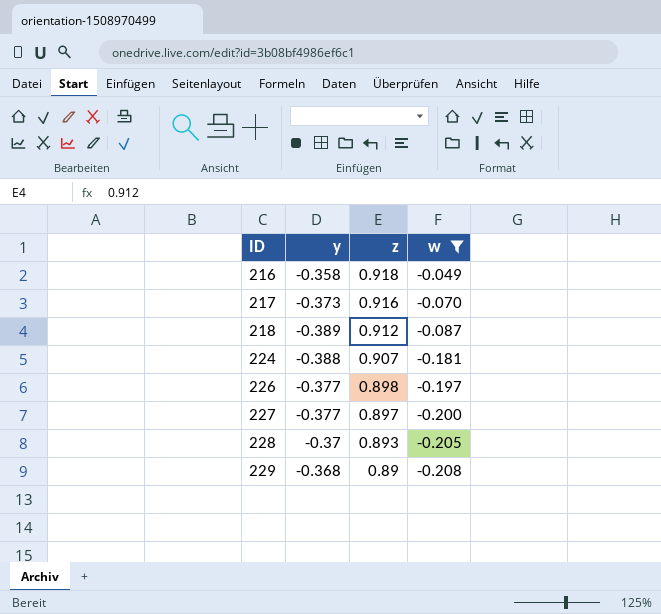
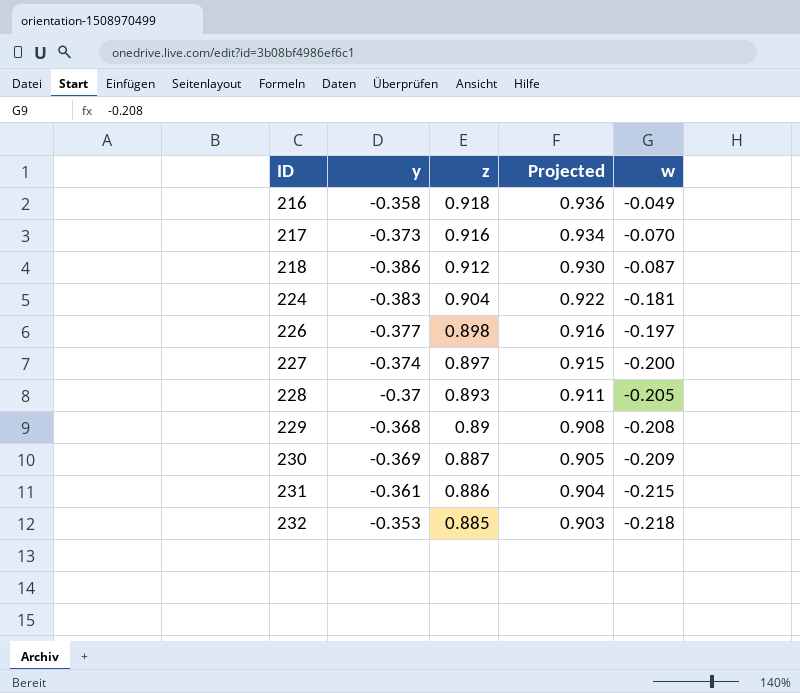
filter: w >= -0.208 -> none
column Projected | formula: none -> [z] * 1.02
218 | y: -0.389 -> -0.386
224 | y: -0.388 -> -0.383
224 | z: 0.907 -> 0.904
227 | y: -0.377 -> -0.374

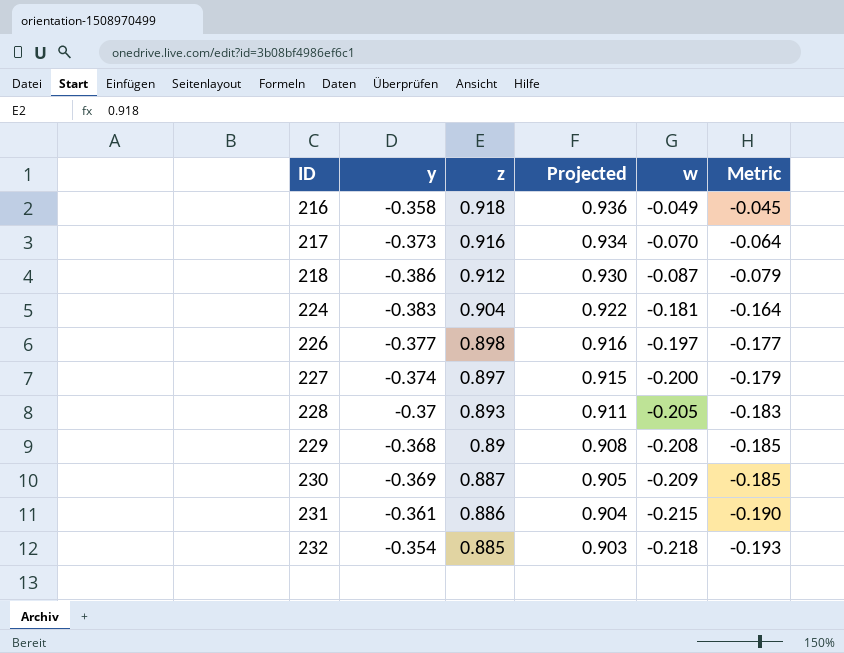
column Metric | formula: none -> [z] * [w]
232 | y: -0.353 -> -0.354

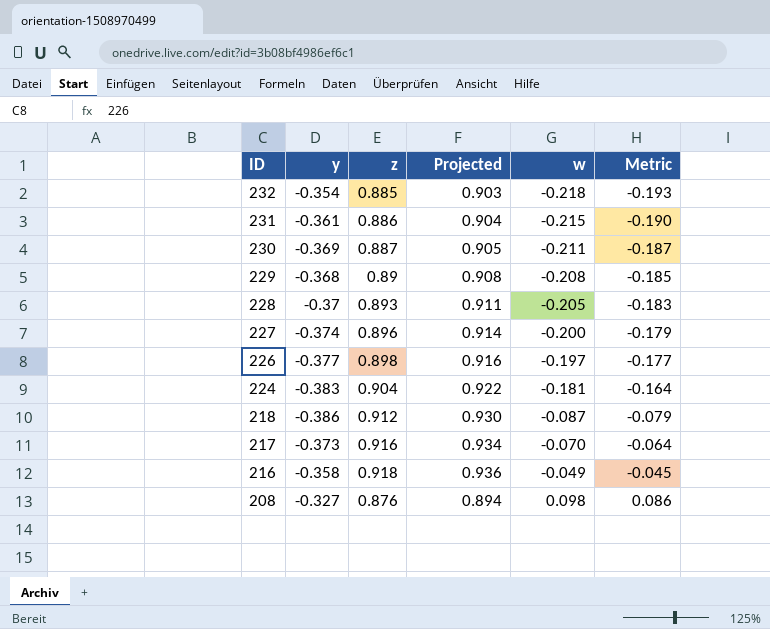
row order: ID ascending -> ID descending
230 | w: -0.209 -> -0.211
230 | Metric: -0.185 -> -0.187
227 | z: 0.897 -> 0.896
227 | Projected: 0.915 -> 0.914
row 208: none -> -0.327 | 0.876 | 0.894 | 0.098 | 0.086

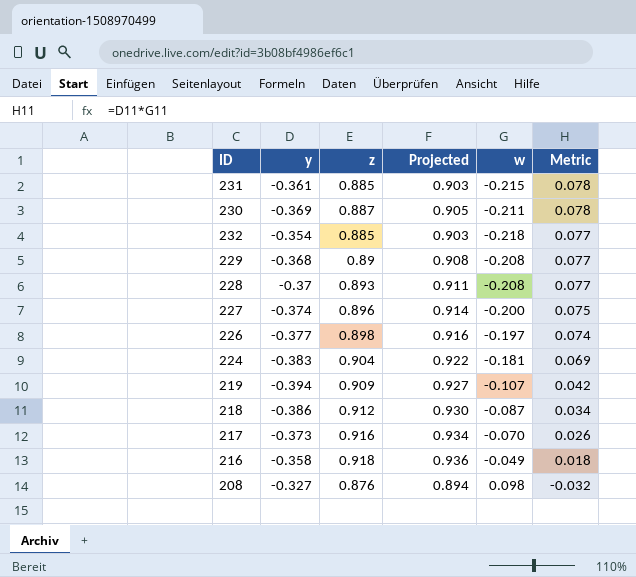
row order: ID descending -> Metric descending
column Metric | formula: [z] * [w] -> [y] * [w]
231 | z: 0.886 -> 0.885
231 | Projected: 0.904 -> 0.903
228 | w: -0.205 -> -0.208
row 219: none -> -0.394 | 0.909 | 0.927 | -0.107 | 0.042

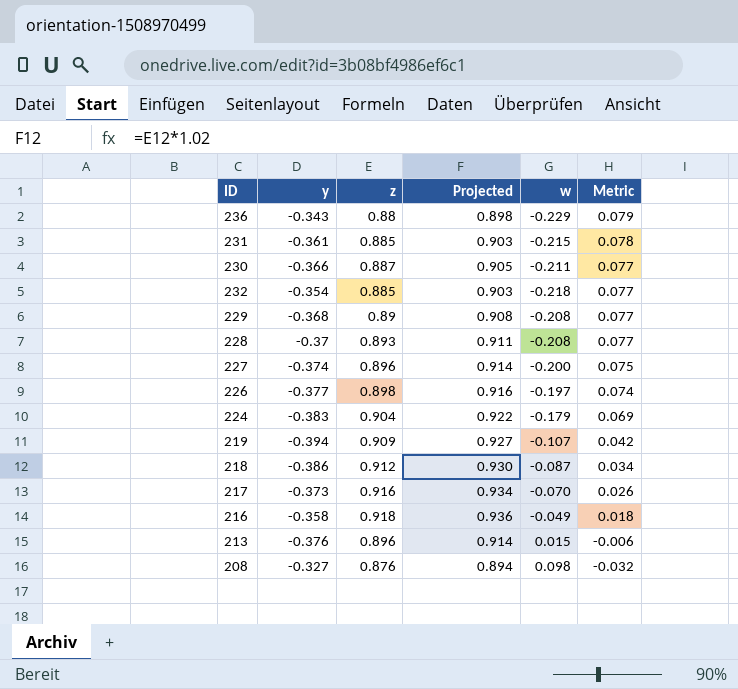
row 236: none -> -0.343 | 0.88 | 0.898 | -0.229 | 0.079
230 | y: -0.369 -> -0.366
230 | Metric: 0.078 -> 0.077
224 | w: -0.181 -> -0.179
row 213: none -> -0.376 | 0.896 | 0.914 | 0.015 | -0.006

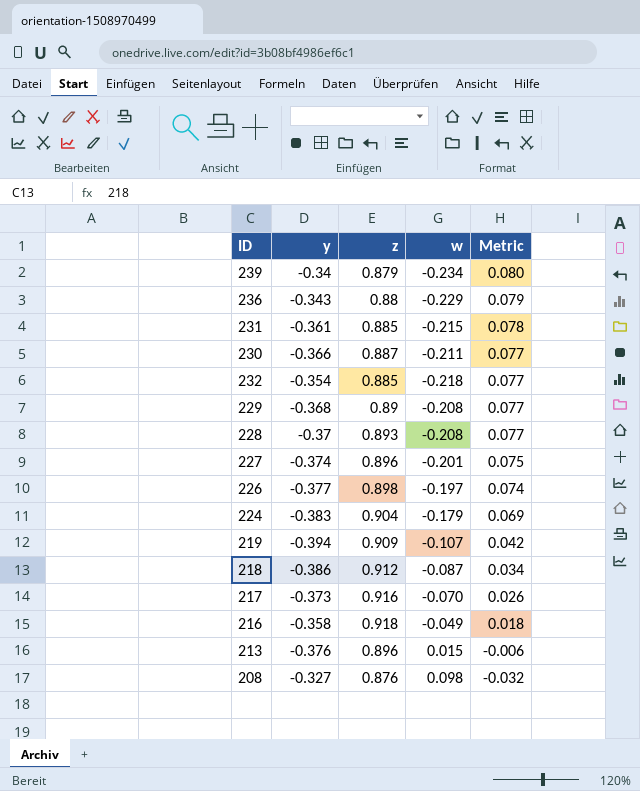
column Projected | formula: [z] * 1.02 -> none
row 239: none -> -0.34 | 0.879 | -0.234 | 0.080
227 | w: -0.200 -> -0.201

